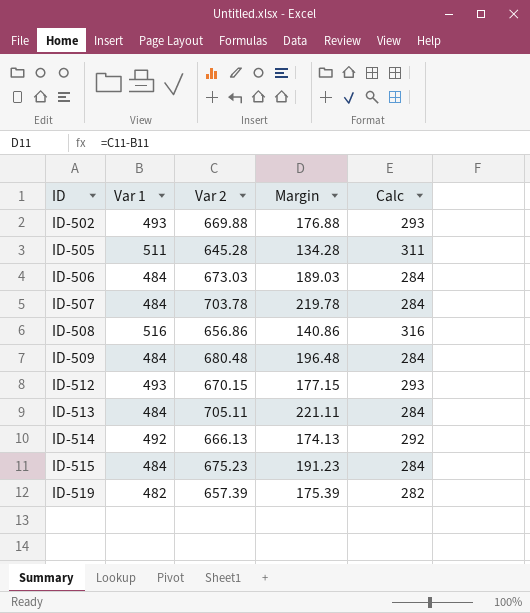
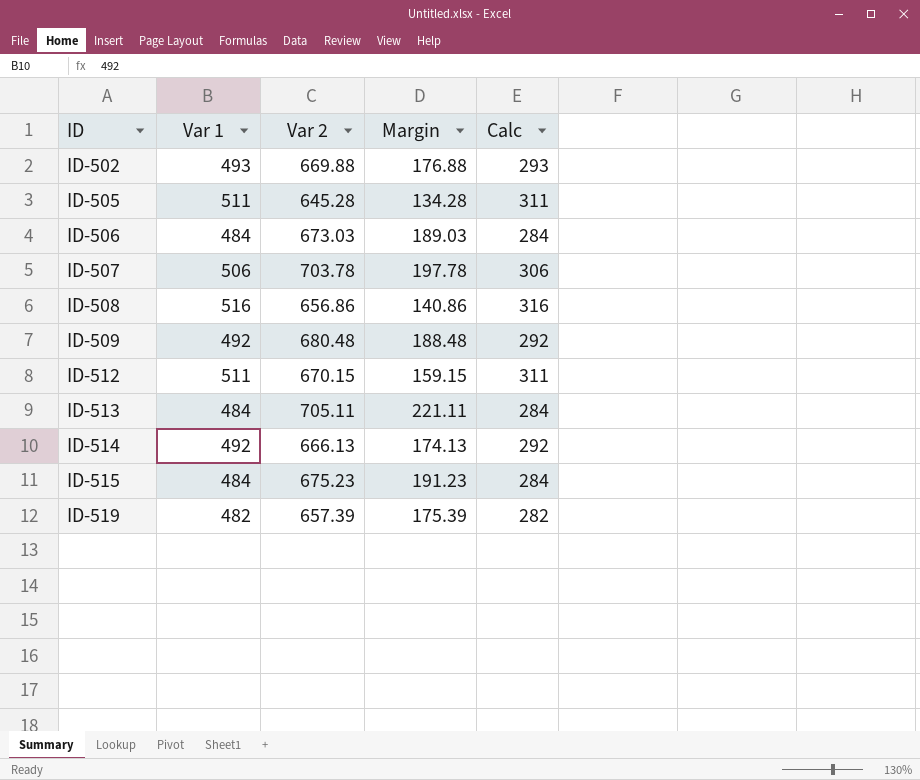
ID-507 | Var 1: 484 -> 506
ID-507 | Margin: 219.78 -> 197.78
ID-507 | Calc: 284 -> 306
ID-509 | Var 1: 484 -> 492
ID-509 | Margin: 196.48 -> 188.48
ID-509 | Calc: 284 -> 292
ID-512 | Var 1: 493 -> 511
ID-512 | Margin: 177.15 -> 159.15
ID-512 | Calc: 293 -> 311

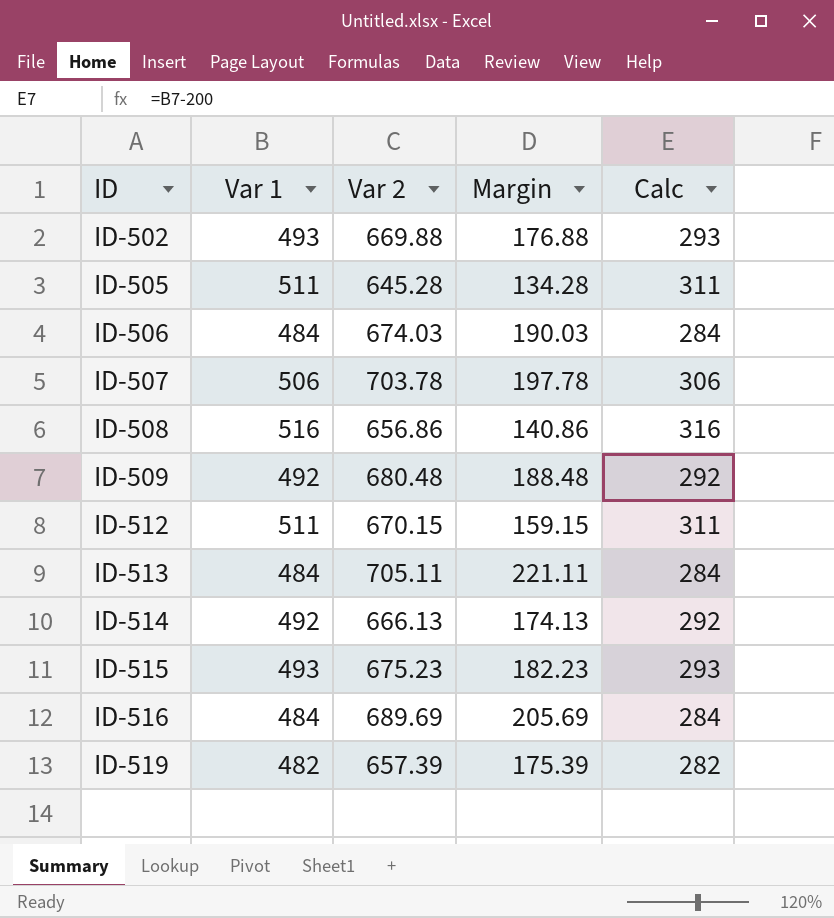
ID-506 | Var 2: 673.03 -> 674.03
ID-506 | Margin: 189.03 -> 190.03
ID-515 | Var 1: 484 -> 493
ID-515 | Margin: 191.23 -> 182.23
ID-515 | Calc: 284 -> 293
row ID-516: none -> 484 | 689.69 | 205.69 | 284

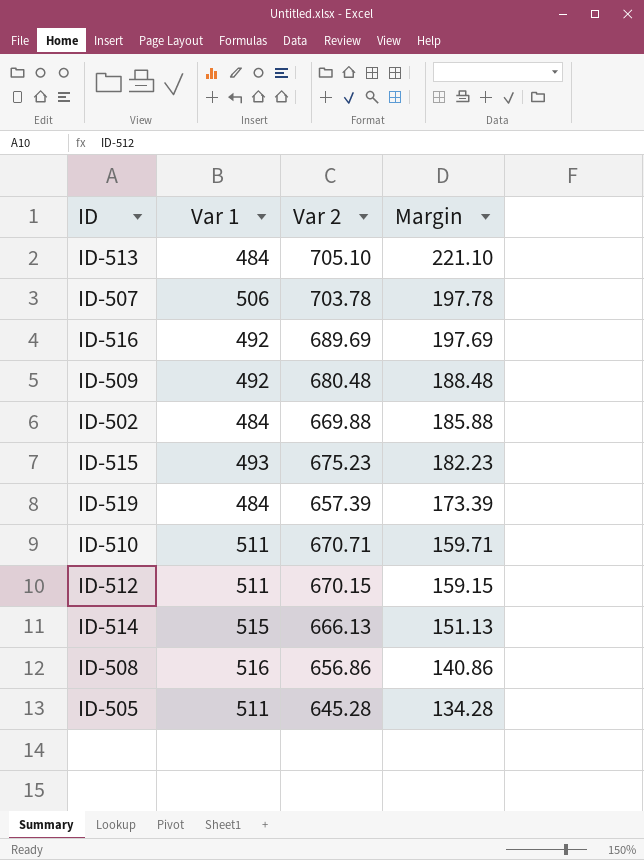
row order: ID ascending -> Margin descending
column Calc | formula: [Var 1] - 200 -> none
row ID-506: 484 | 674.03 | 190.03 | 284 -> none
ID-513 | Var 2: 705.11 -> 705.10
ID-513 | Margin: 221.11 -> 221.10
ID-516 | Var 1: 484 -> 492
ID-516 | Margin: 205.69 -> 197.69
ID-502 | Var 1: 493 -> 484
ID-502 | Margin: 176.88 -> 185.88
ID-519 | Var 1: 482 -> 484
ID-519 | Margin: 175.39 -> 173.39
row ID-510: none -> 511 | 670.71 | 159.71
ID-514 | Var 1: 492 -> 515
ID-514 | Margin: 174.13 -> 151.13

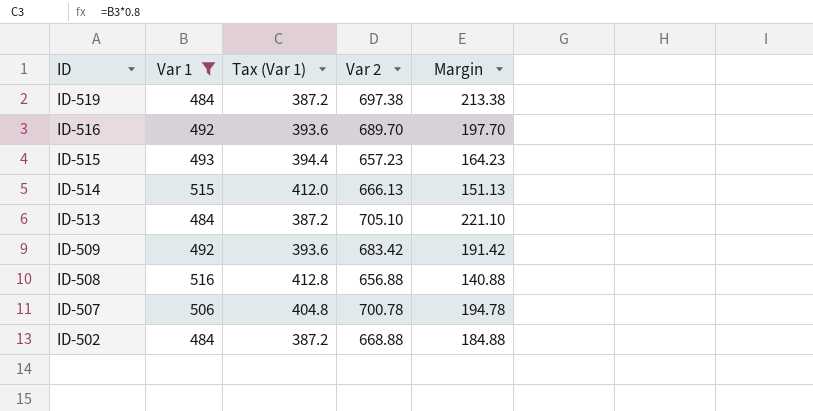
filter: none -> Var 1 != 511
row order: Margin descending -> ID descending
column Tax (Var 1) | formula: none -> [Var 1] * 0.8
ID-519 | Var 2: 657.39 -> 697.38
ID-519 | Margin: 173.39 -> 213.38
ID-516 | Var 2: 689.69 -> 689.70
ID-516 | Margin: 197.69 -> 197.70
ID-515 | Var 2: 675.23 -> 657.23
ID-515 | Margin: 182.23 -> 164.23
ID-509 | Var 2: 680.48 -> 683.42
ID-509 | Margin: 188.48 -> 191.42
ID-508 | Var 2: 656.86 -> 656.88
ID-508 | Margin: 140.86 -> 140.88
ID-507 | Var 2: 703.78 -> 700.78
ID-507 | Margin: 197.78 -> 194.78
ID-502 | Var 2: 669.88 -> 668.88
ID-502 | Margin: 185.88 -> 184.88

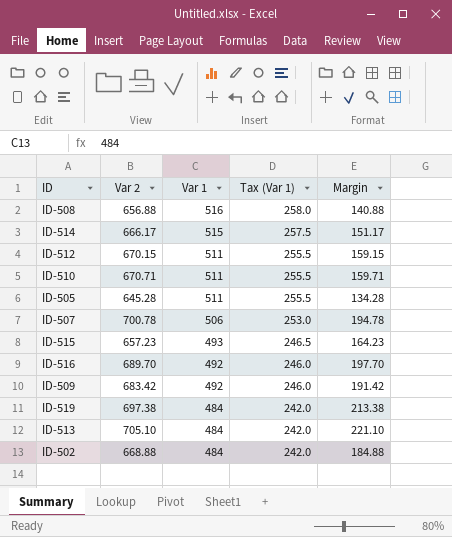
filter: Var 1 != 511 -> none
row order: ID descending -> Var 1 descending
column Var 2 | position: 4 -> 2
column Tax (Var 1) | formula: [Var 1] * 0.8 -> [Var 1] * 0.5
ID-514 | Var 2: 666.13 -> 666.17
ID-514 | Margin: 151.13 -> 151.17

